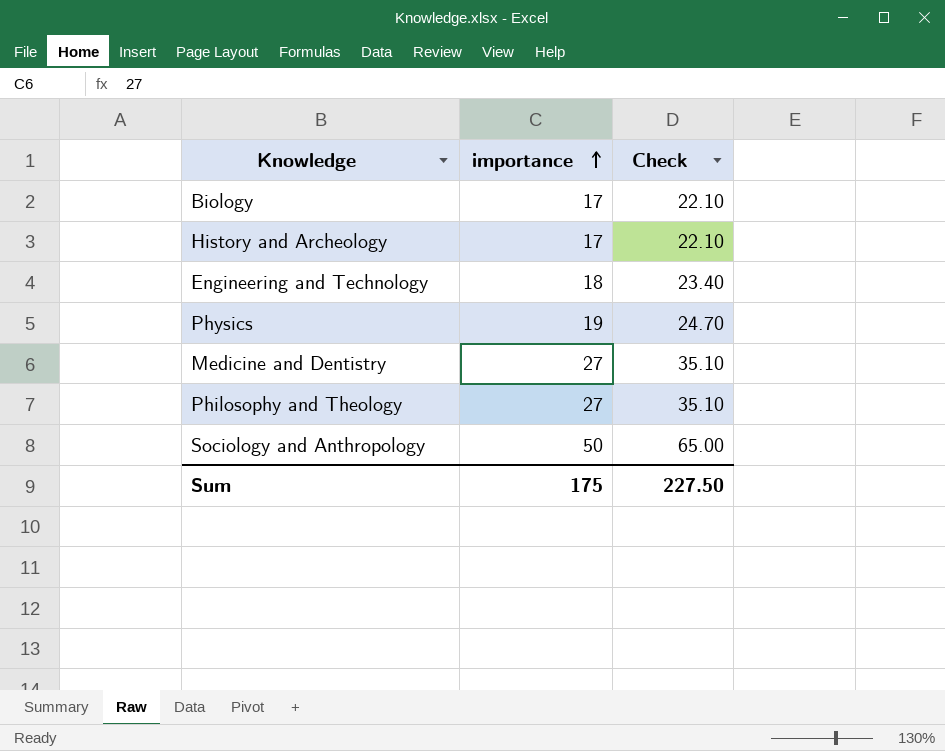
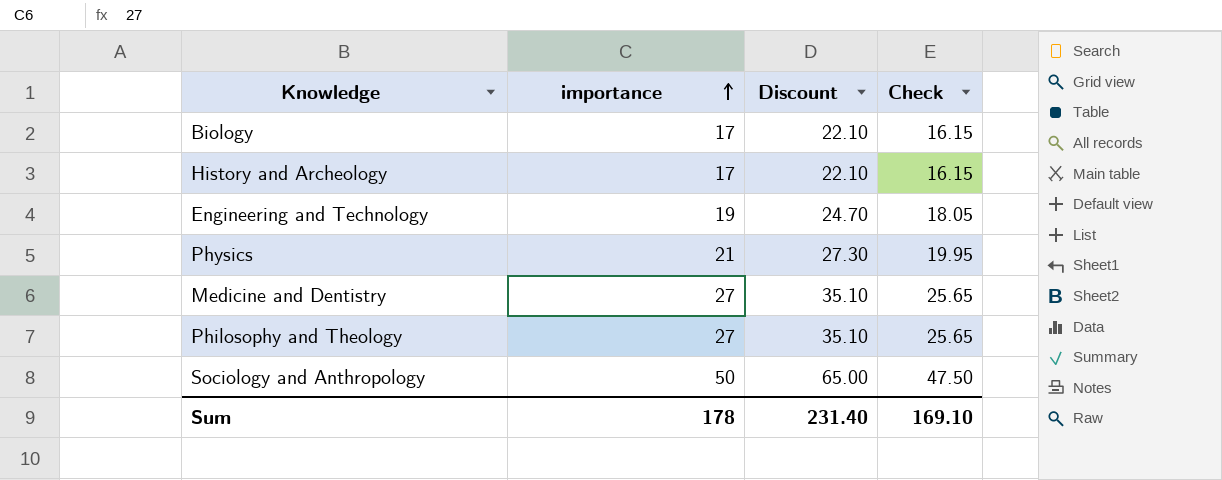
column Discount | formula: none -> [importance] * 1.3
column Check | formula: [importance] * 1.3 -> [importance] * 0.95
Engineering and Technology | importance: 18 -> 19
Physics | importance: 19 -> 21
Sum | importance: 175 -> 178
Sum | Check: 227.50 -> 169.10

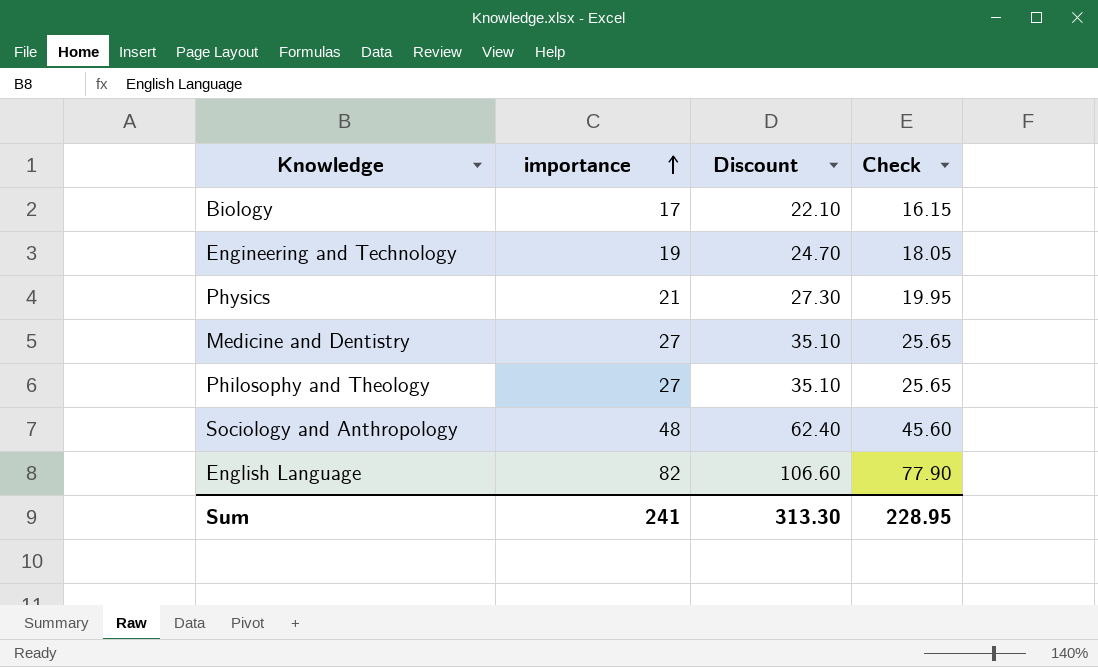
row History and Archeology: 17 | 22.10 | 16.15 -> none
Sociology and Anthropology | importance: 50 -> 48
Sociology and Anthropology | Discount: 65.00 -> 62.40
Sociology and Anthropology | Check: 47.50 -> 45.60
row English Language: none -> 82 | 106.60 | 77.90
Sum | importance: 178 -> 241
Sum | Discount: 231.40 -> 313.30
Sum | Check: 169.10 -> 228.95

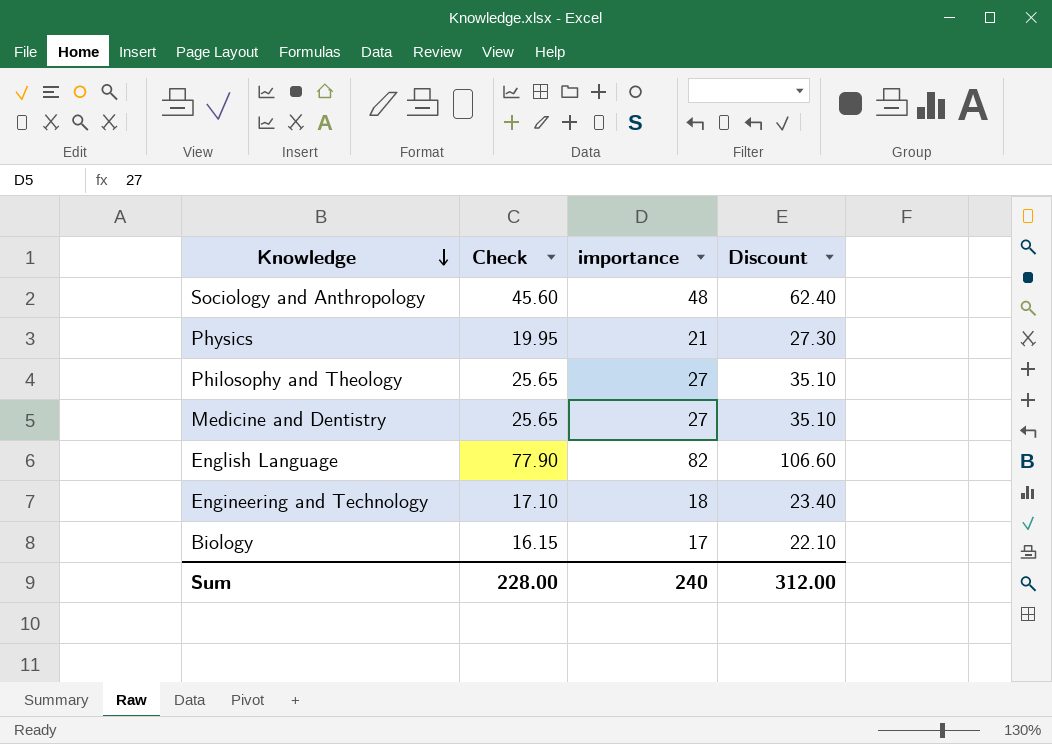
row order: importance ascending -> Knowledge descending
column Check | position: 4 -> 2
Engineering and Technology | Check: 18.05 -> 17.10
Engineering and Technology | importance: 19 -> 18
Engineering and Technology | Discount: 24.70 -> 23.40
Sum | Check: 228.95 -> 228.00
Sum | importance: 241 -> 240
Sum | Discount: 313.30 -> 312.00

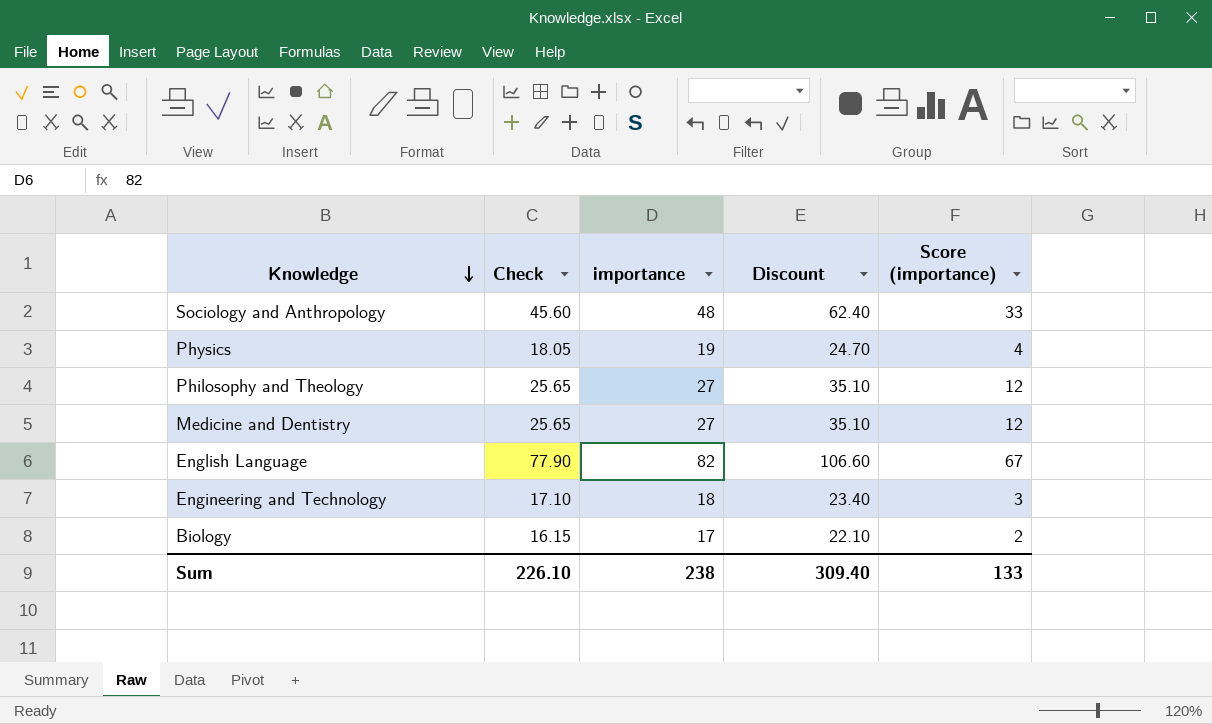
column Score (importance) | formula: none -> [importance] - 15
Physics | Check: 19.95 -> 18.05
Physics | importance: 21 -> 19
Physics | Discount: 27.30 -> 24.70
Sum | Check: 228.00 -> 226.10
Sum | importance: 240 -> 238
Sum | Discount: 312.00 -> 309.40

